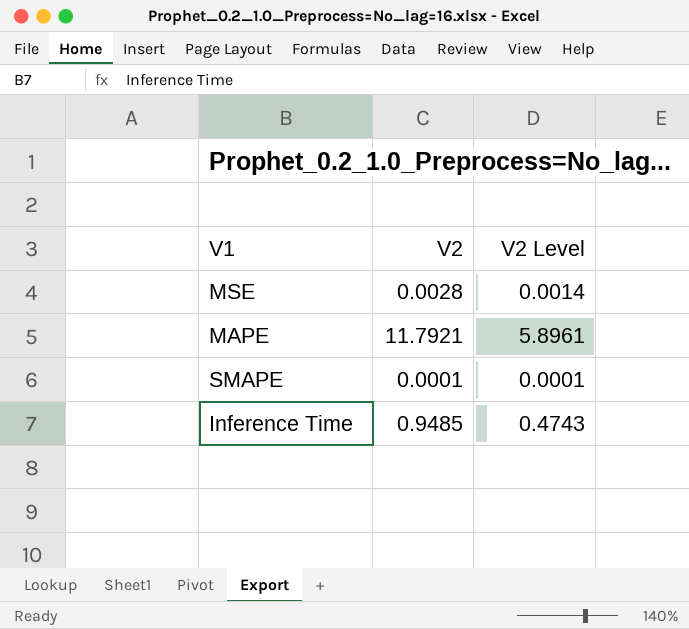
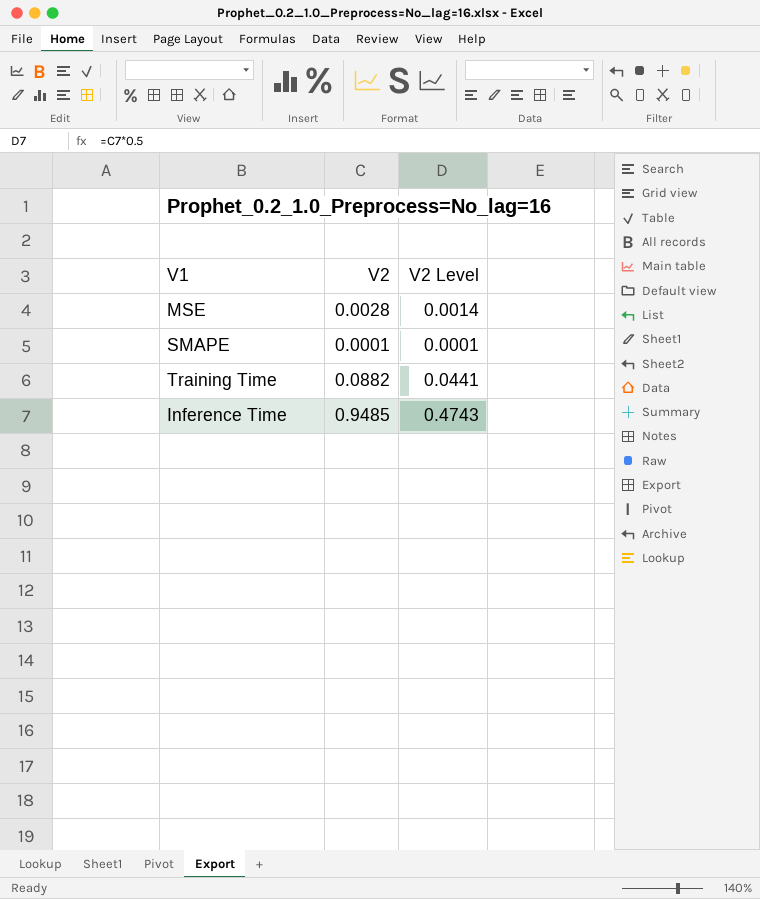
row MAPE: 11.7921 | 5.8961 -> none
row Training Time: none -> 0.0882 | 0.0441

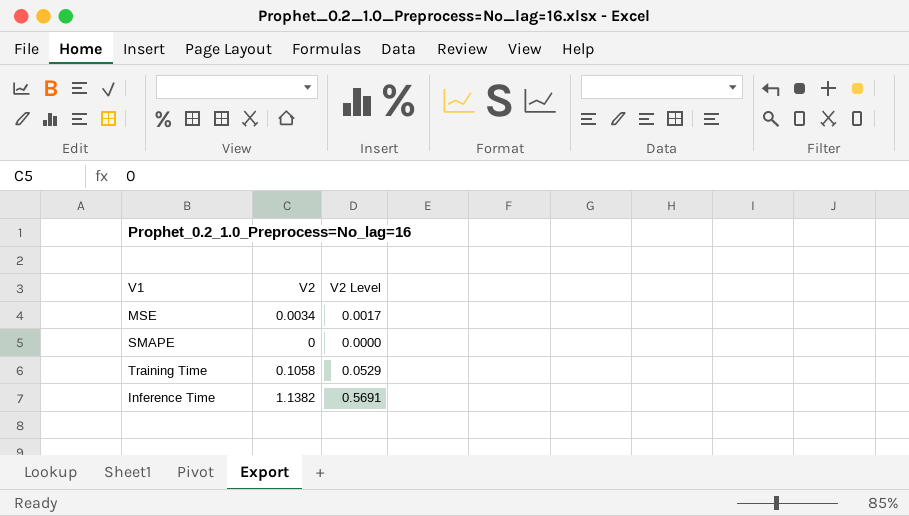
MSE | V2: 0.0028 -> 0.0034
MSE | V2 Level: 0.0014 -> 0.0017
SMAPE | V2: 0.0001 -> 0
SMAPE | V2 Level: 0.0001 -> 0.0000
Training Time | V2: 0.0882 -> 0.1058
Training Time | V2 Level: 0.0441 -> 0.0529
Inference Time | V2: 0.9485 -> 1.1382
Inference Time | V2 Level: 0.4743 -> 0.5691

